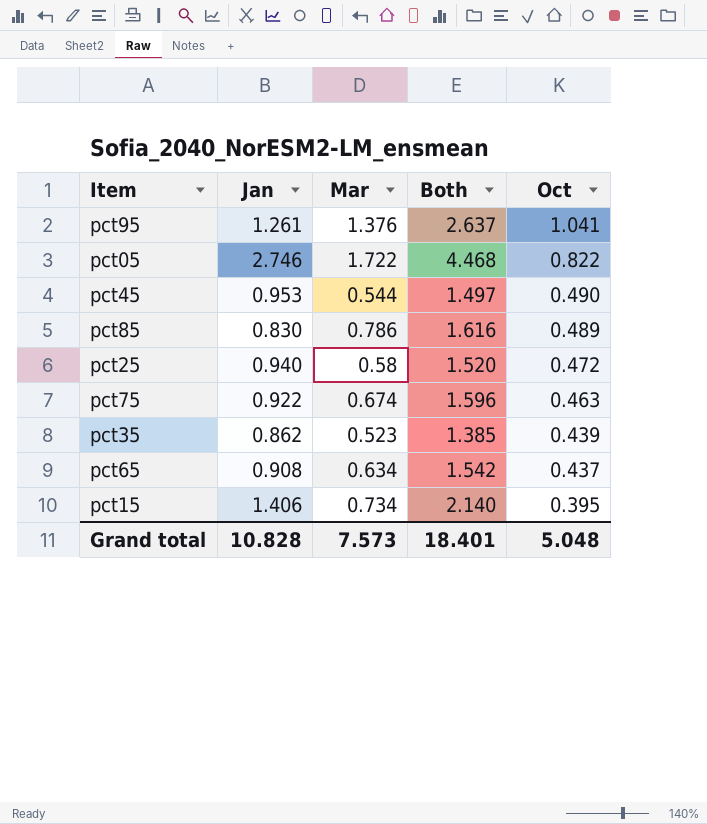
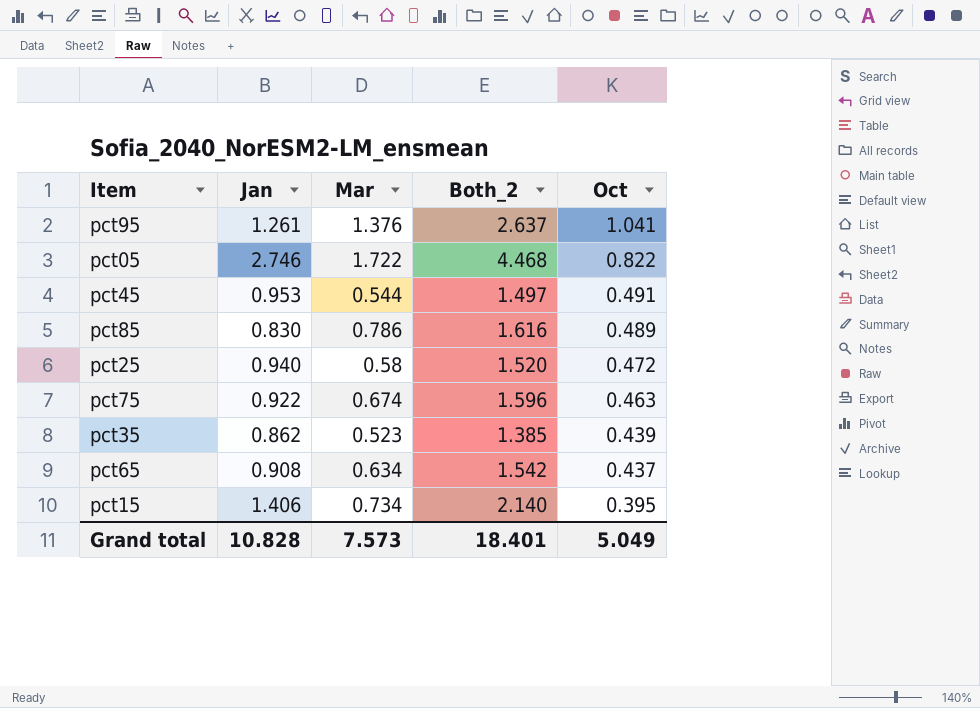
column name: Both -> Both_2
pct45 | Oct: 0.490 -> 0.491
Grand total | Oct: 5.048 -> 5.049

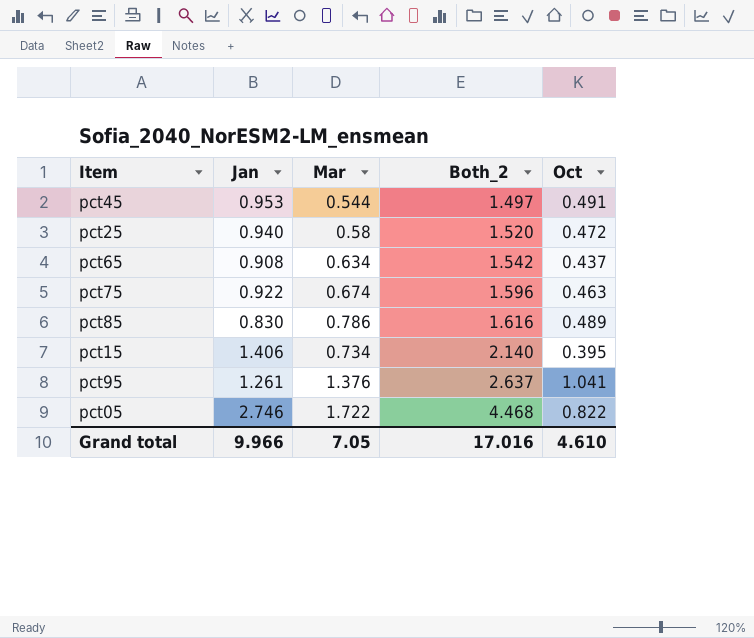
row order: Oct descending -> Both_2 ascending
row pct35: 0.862 | 0.523 | 1.385 | 0.439 -> none
Grand total | Jan: 10.828 -> 9.966
Grand total | Mar: 7.573 -> 7.05
Grand total | Both_2: 18.401 -> 17.016
Grand total | Oct: 5.049 -> 4.610

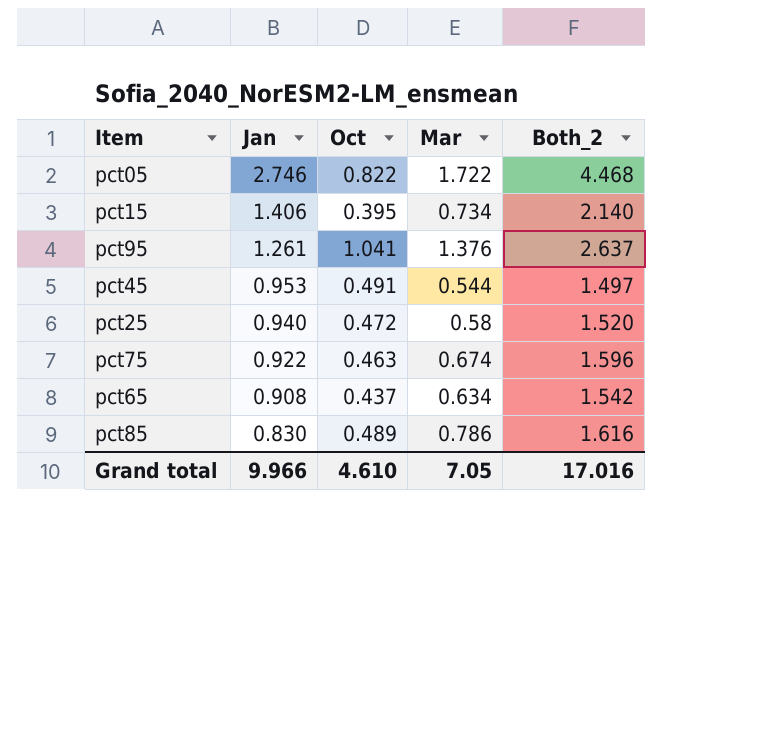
row order: Both_2 ascending -> Jan descending
column Oct | position: 5 -> 3

